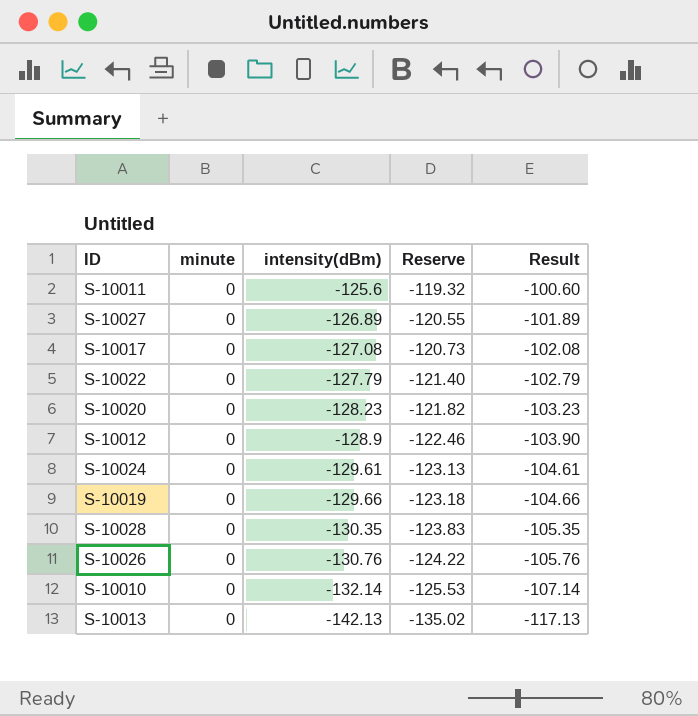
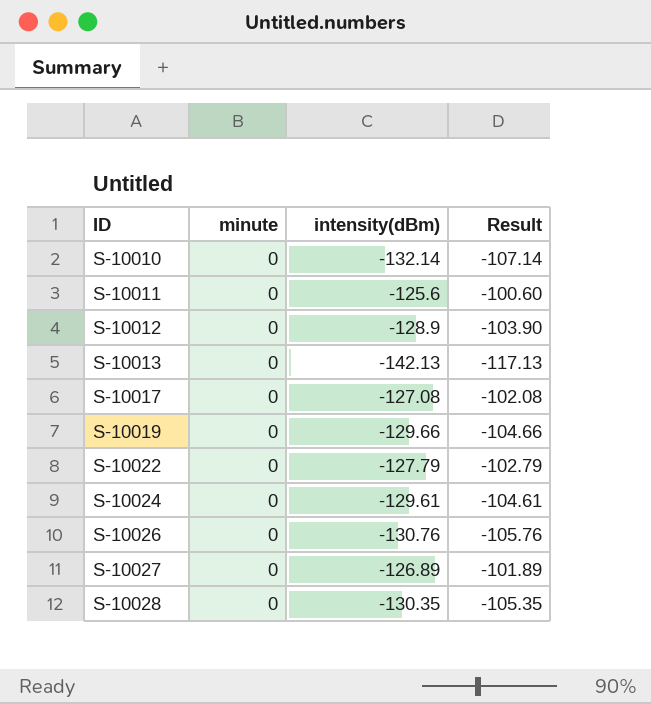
row order: intensity(dBm) descending -> ID ascending
column Reserve | formula: [intensity(dBm)] * 0.95 -> none
row S-10020: 0 | -128.23 | -121.82 | -103.23 -> none

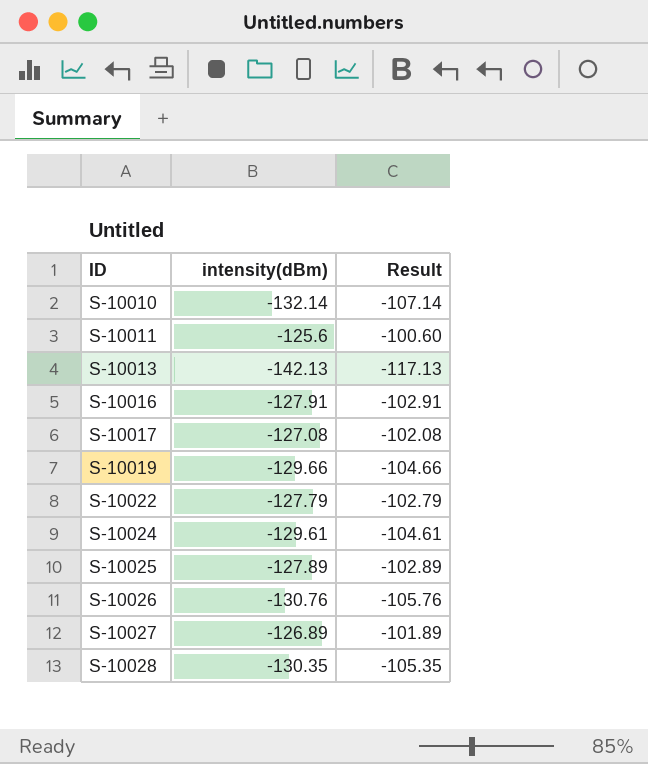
column minute | position: 2 -> none
row S-10012: 0 | -128.9 | -103.90 -> none
row S-10016: none -> -127.91 | -102.91
row S-10025: none -> -127.89 | -102.89

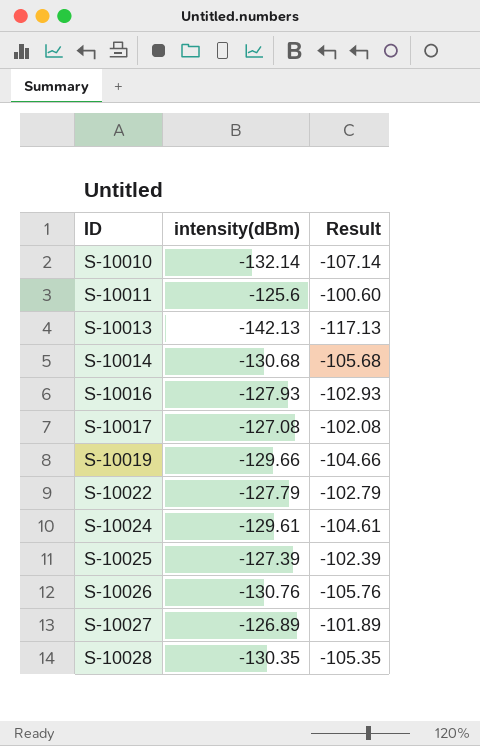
row S-10014: none -> -130.68 | -105.68
S-10016 | intensity(dBm): -127.91 -> -127.93
S-10016 | Result: -102.91 -> -102.93
S-10025 | intensity(dBm): -127.89 -> -127.39
S-10025 | Result: -102.89 -> -102.39

